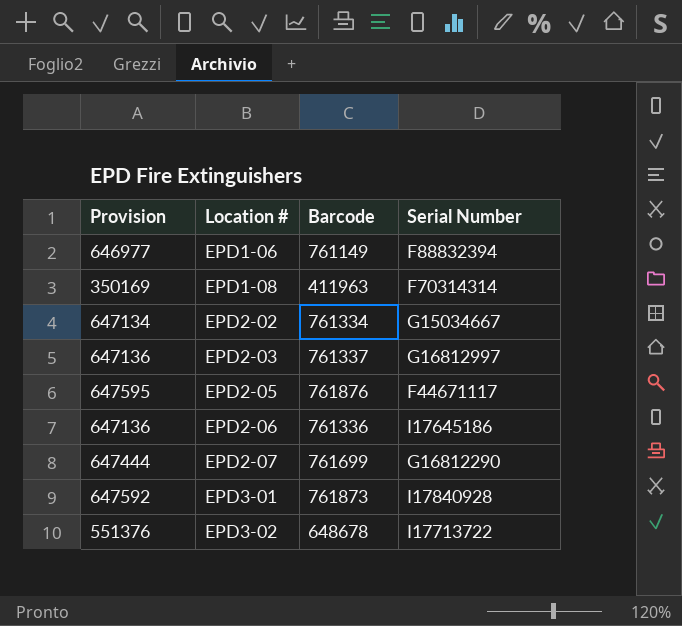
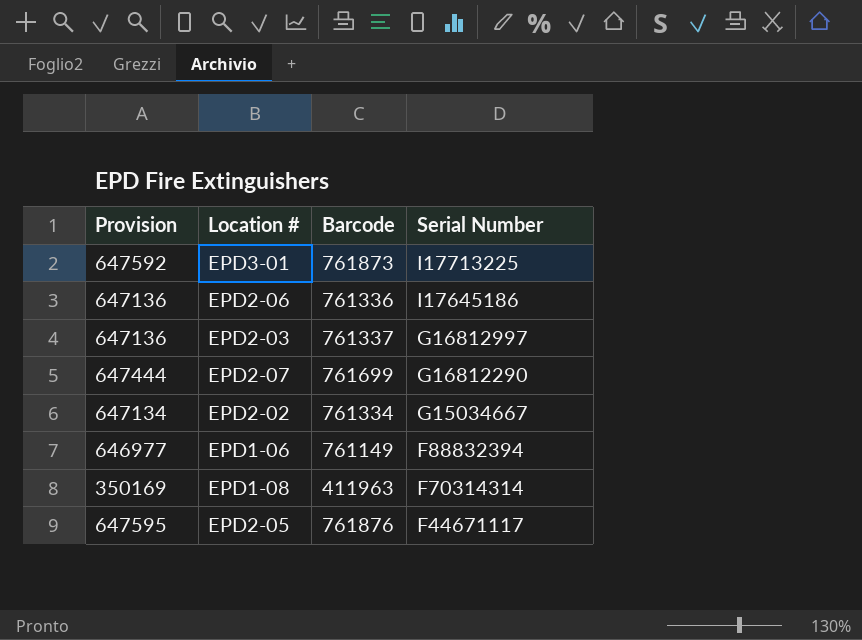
row order: Location # ascending -> Serial Number descending
row EPD3-02: 551376 | 648678 | I17713722 -> none
EPD3-01 | Serial Number: I17840928 -> I17713225

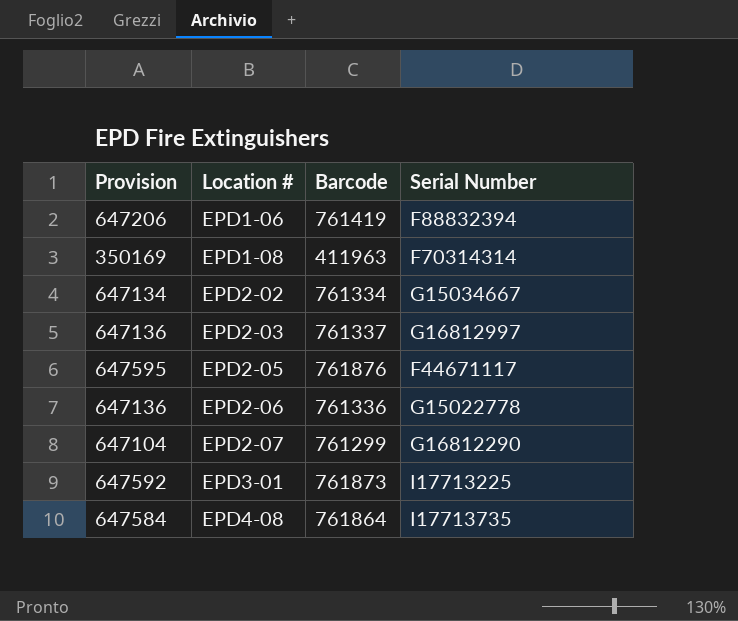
row order: Serial Number descending -> Location # ascending
EPD1-06 | Provision: 646977 -> 647206
EPD1-06 | Barcode: 761149 -> 761419
EPD2-06 | Serial Number: I17645186 -> G15022778
EPD2-07 | Provision: 647444 -> 647104
EPD2-07 | Barcode: 761699 -> 761299
row EPD4-08: none -> 647584 | 761864 | I17713735

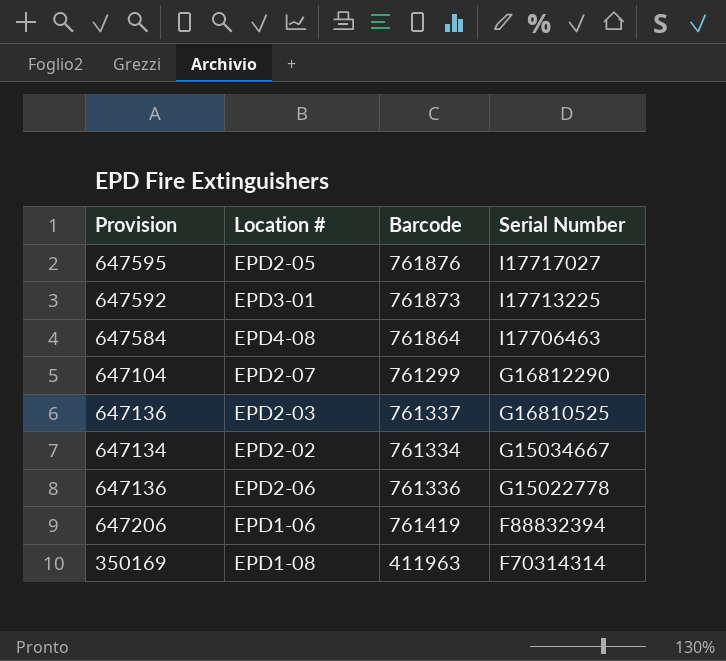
row order: Location # ascending -> Serial Number descending
EPD2-05 | Serial Number: F44671117 -> I17717027
EPD4-08 | Serial Number: I17713735 -> I17706463
EPD2-03 | Serial Number: G16812997 -> G16810525

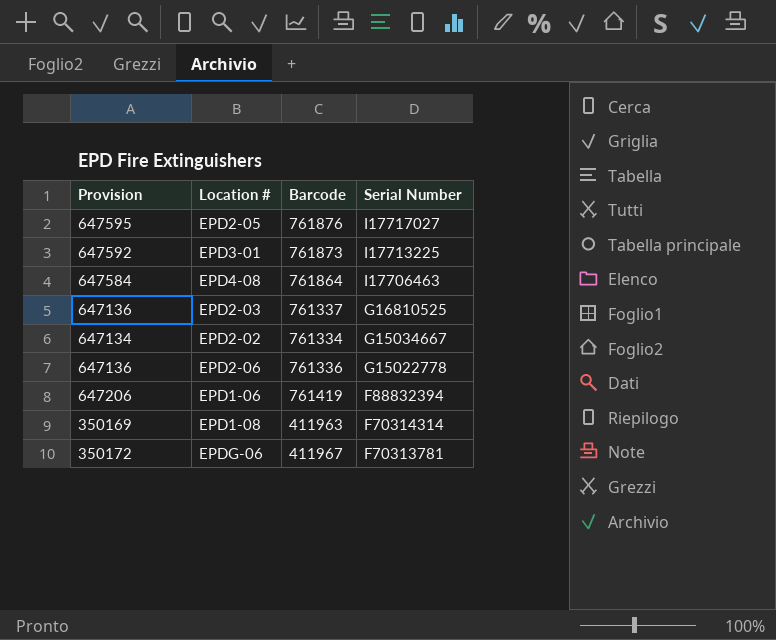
row EPD2-07: 647104 | 761299 | G16812290 -> none
row EPDG-06: none -> 350172 | 411967 | F70313781

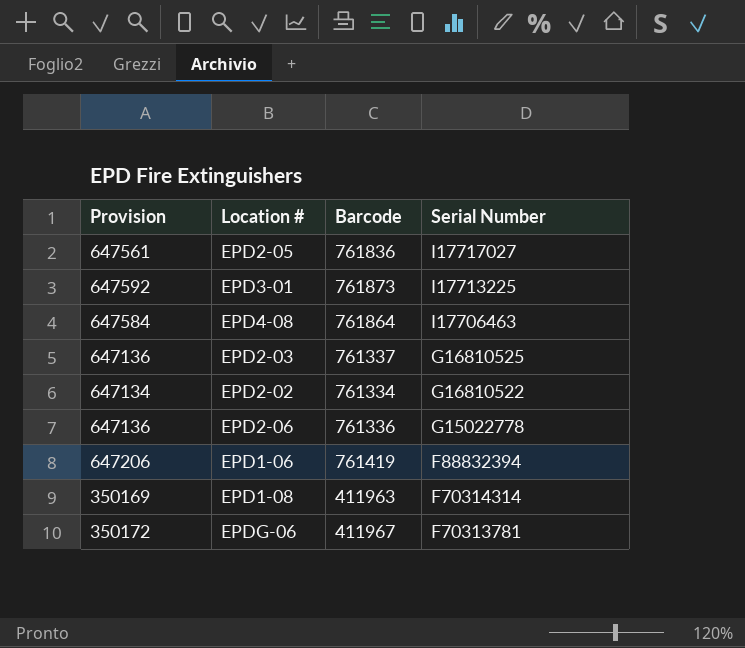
EPD2-05 | Provision: 647595 -> 647561
EPD2-05 | Barcode: 761876 -> 761836
EPD2-02 | Serial Number: G15034667 -> G16810522

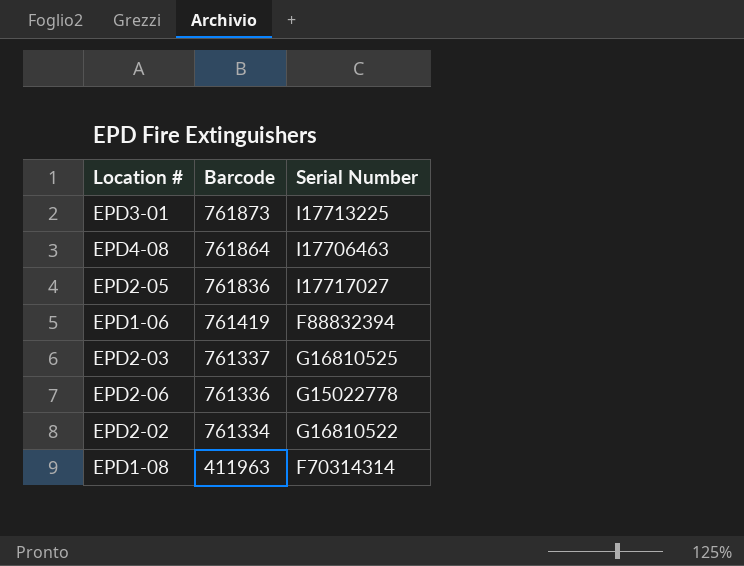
row order: Serial Number descending -> Barcode descending
column Provision | formula: [Barcode] * 0.85 -> none
row EPDG-06: 350172 | 411967 | F70313781 -> none

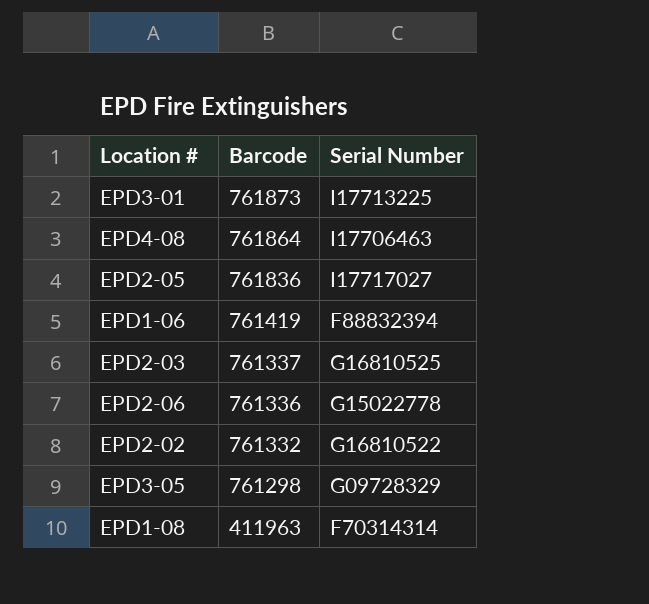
EPD2-02 | Barcode: 761334 -> 761332
row EPD3-05: none -> 761298 | G09728329

